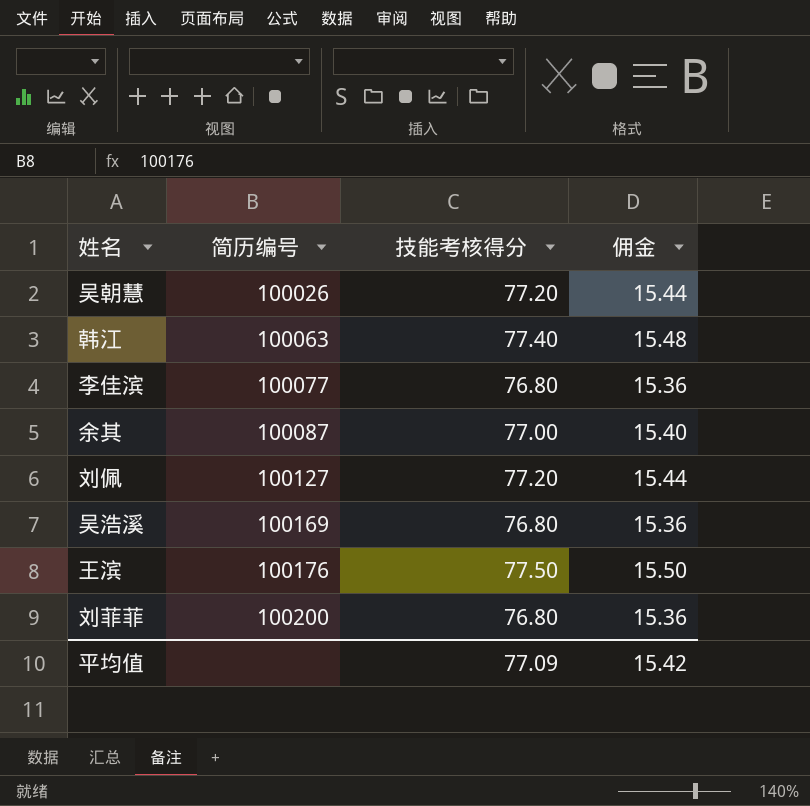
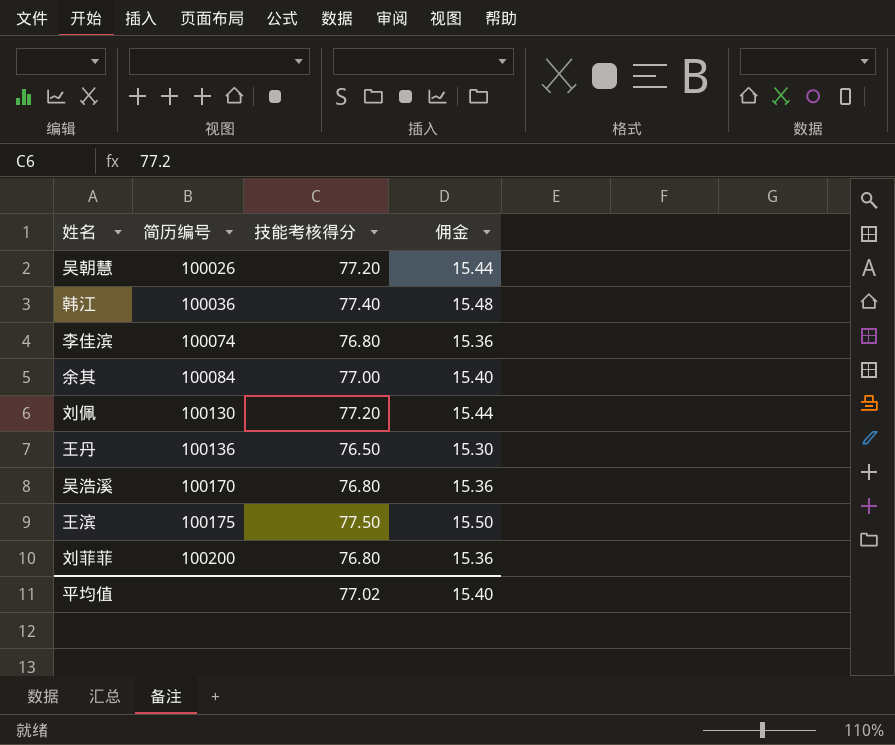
韩江 | 简历编号: 100063 -> 100036
李佳滨 | 简历编号: 100077 -> 100074
余其 | 简历编号: 100087 -> 100084
刘佩 | 简历编号: 100127 -> 100130
row 王丹: none -> 100136 | 76.50 | 15.30
吴浩溪 | 简历编号: 100169 -> 100170
王滨 | 简历编号: 100176 -> 100175
平均值 | 技能考核得分: 77.09 -> 77.02
平均值 | 佣金: 15.42 -> 15.40

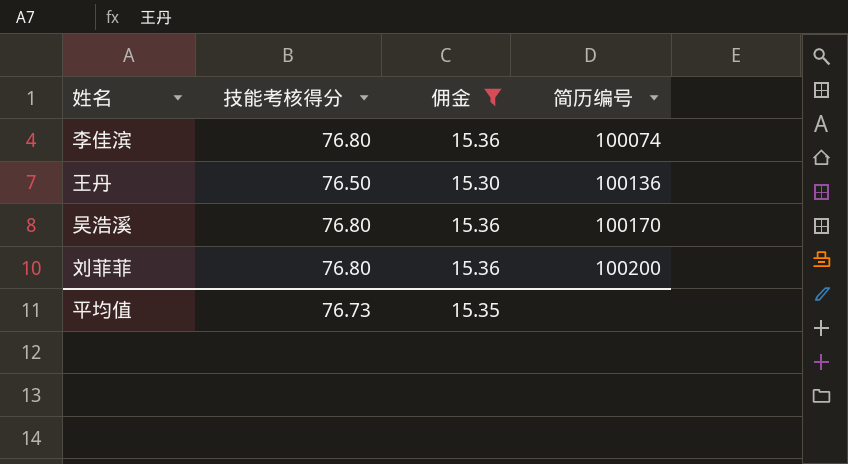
filter: none -> 佣金 <= 15.36
column 简历编号 | position: 2 -> 4
平均值 | 技能考核得分: 77.02 -> 76.73
平均值 | 佣金: 15.40 -> 15.35

